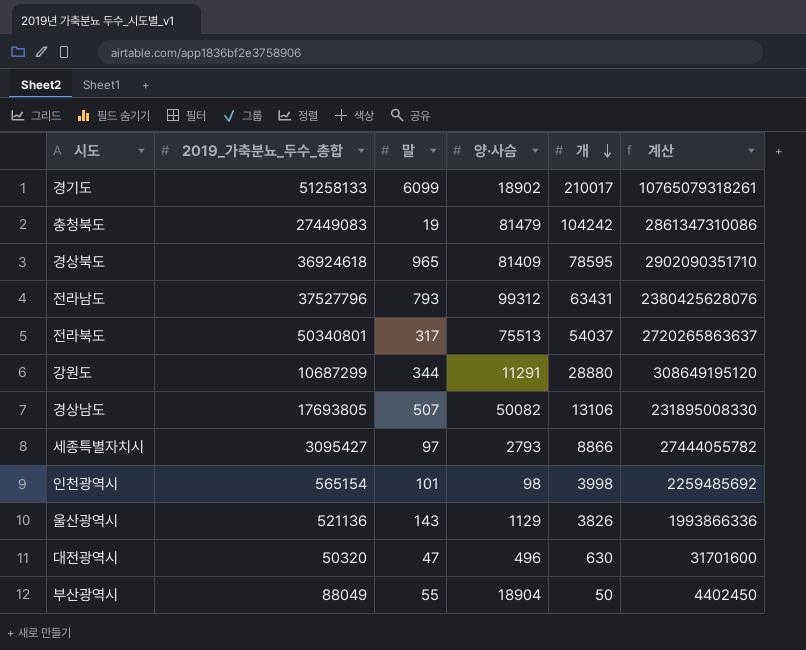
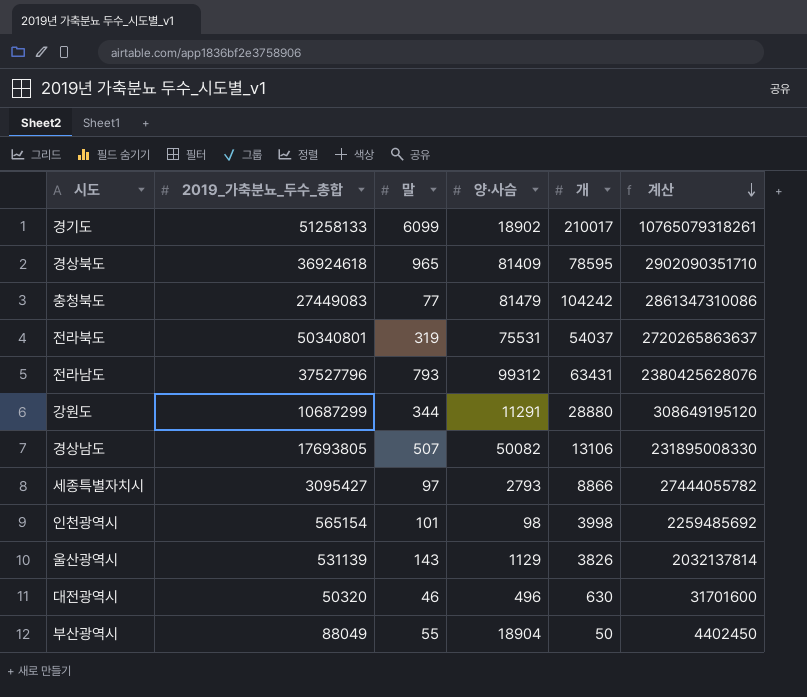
row order: 개 descending -> 계산 descending
충청북도 | 말: 19 -> 77
전라북도 | 말: 317 -> 319
전라북도 | 양·사슴: 75513 -> 75531
울산광역시 | 2019_가축분뇨_두수_총합: 521136 -> 531139
울산광역시 | 계산: 1993866336 -> 2032137814
대전광역시 | 말: 47 -> 46

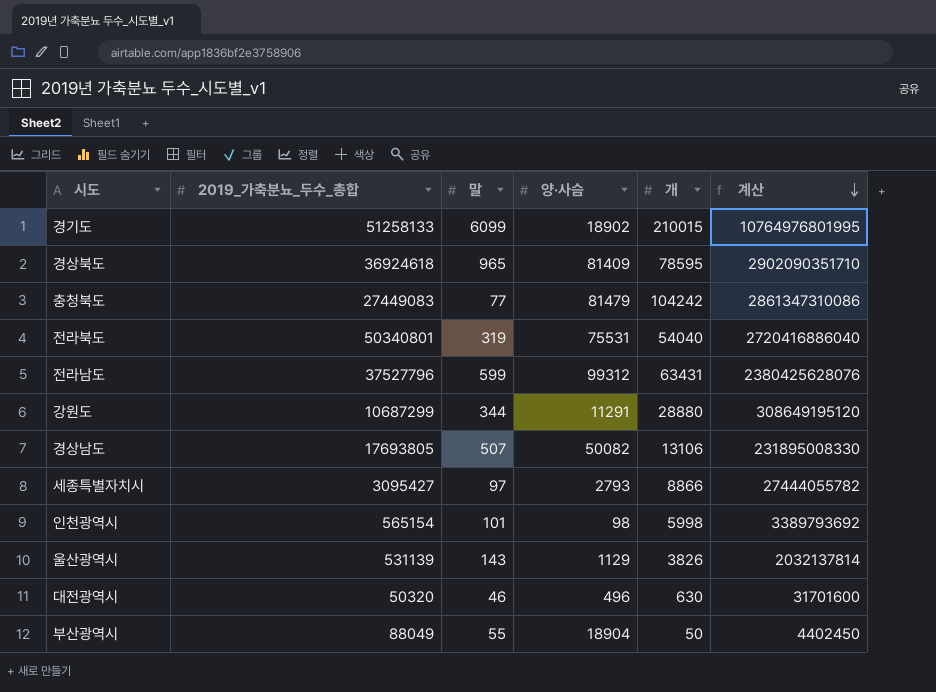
경기도 | 개: 210017 -> 210015
경기도 | 계산: 10765079318261 -> 10764976801995
전라북도 | 개: 54037 -> 54040
전라북도 | 계산: 2720265863637 -> 2720416886040
전라남도 | 말: 793 -> 599
인천광역시 | 개: 3998 -> 5998
인천광역시 | 계산: 2259485692 -> 3389793692

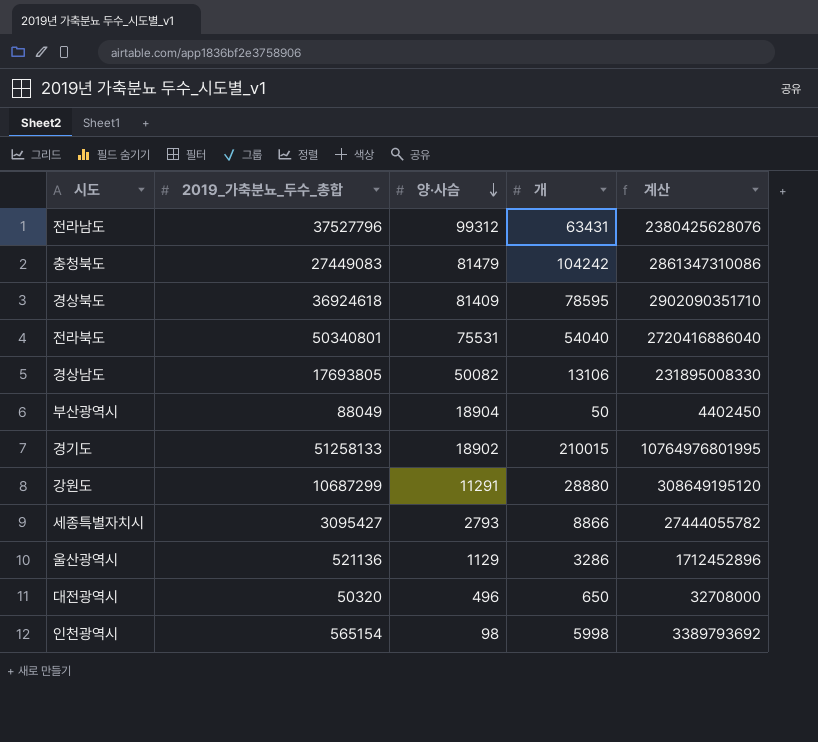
row order: 계산 descending -> 양·사슴 descending
column 말 | position: 3 -> none
울산광역시 | 2019_가축분뇨_두수_총합: 531139 -> 521136
울산광역시 | 개: 3826 -> 3286
울산광역시 | 계산: 2032137814 -> 1712452896
대전광역시 | 개: 630 -> 650
대전광역시 | 계산: 31701600 -> 32708000

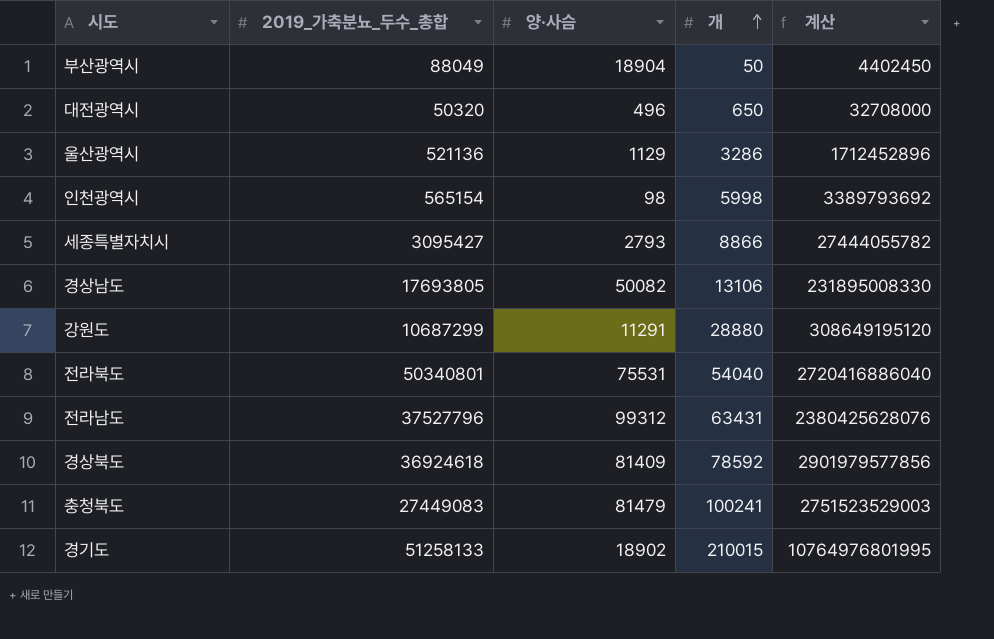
row order: 양·사슴 descending -> 개 ascending
경상북도 | 개: 78595 -> 78592
경상북도 | 계산: 2902090351710 -> 2901979577856
충청북도 | 개: 104242 -> 100241
충청북도 | 계산: 2861347310086 -> 2751523529003

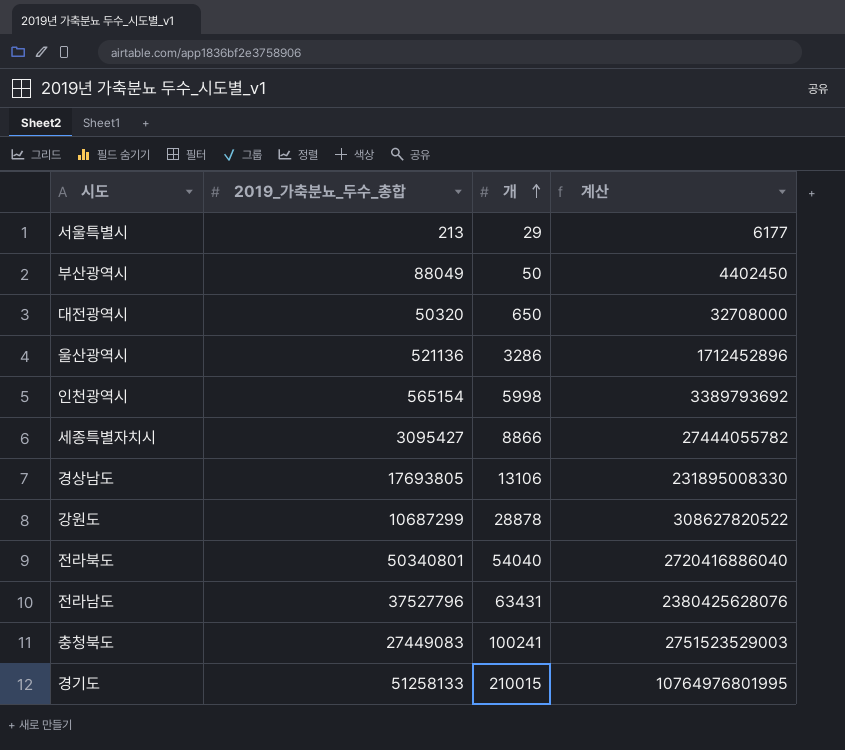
column 양·사슴 | position: 3 -> none
row 경상북도: 36924618 | 81409 | 78592 | 2901979577856 -> none
row 서울특별시: none -> 213 | 29 | 6177
강원도 | 개: 28880 -> 28878
강원도 | 계산: 308649195120 -> 308627820522

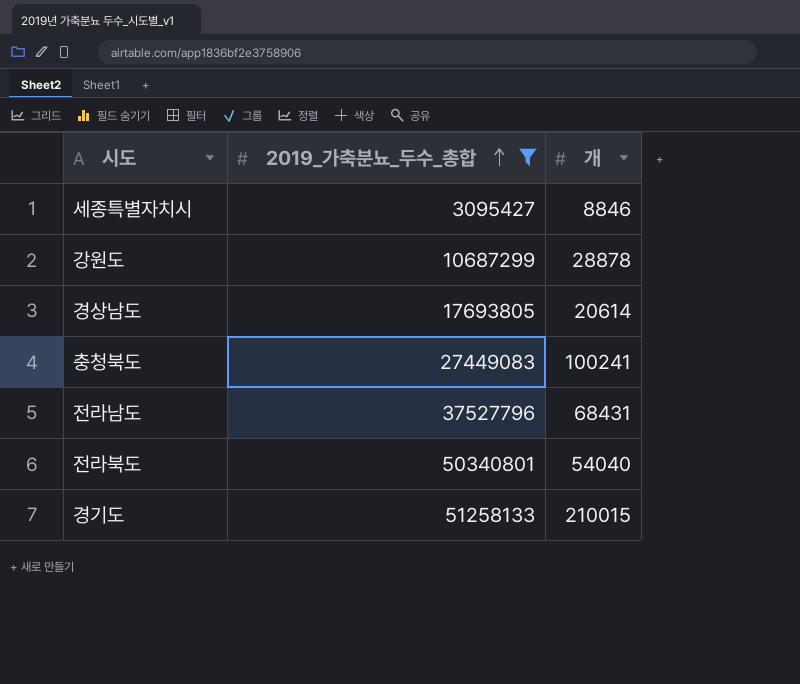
filter: none -> 2019_가축분뇨_두수_총합 >= 3095427
row order: 개 ascending -> 2019_가축분뇨_두수_총합 ascending
column 계산 | formula: [2019_가축분뇨_두수_총합] * [개] -> none
세종특별자치시 | 개: 8866 -> 8846
경상남도 | 개: 13106 -> 20614
전라남도 | 개: 63431 -> 68431

